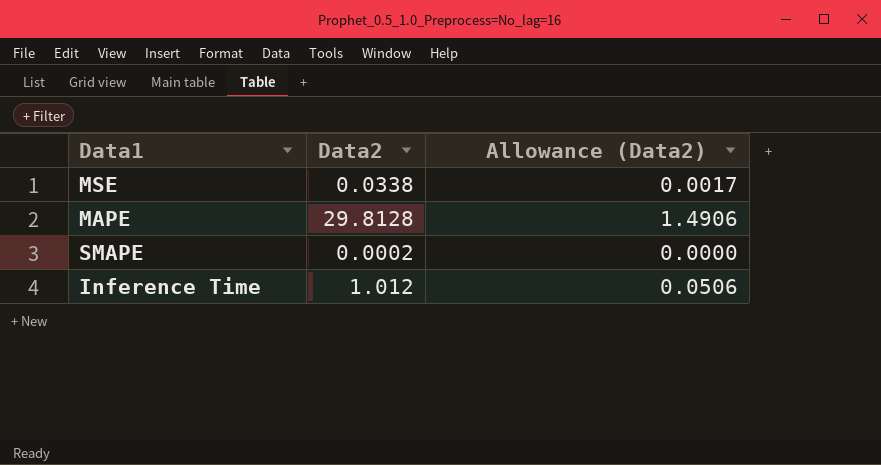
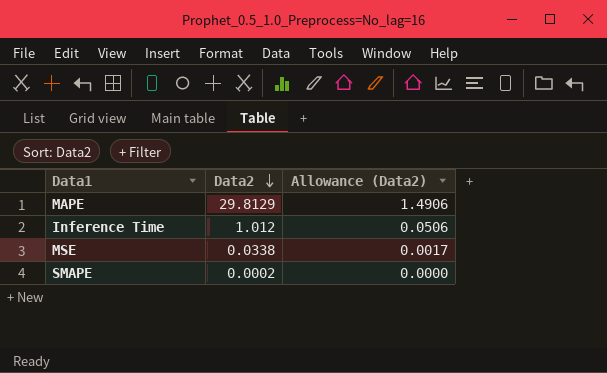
row order: none -> Data2 descending
MAPE | Data2: 29.8128 -> 29.8129

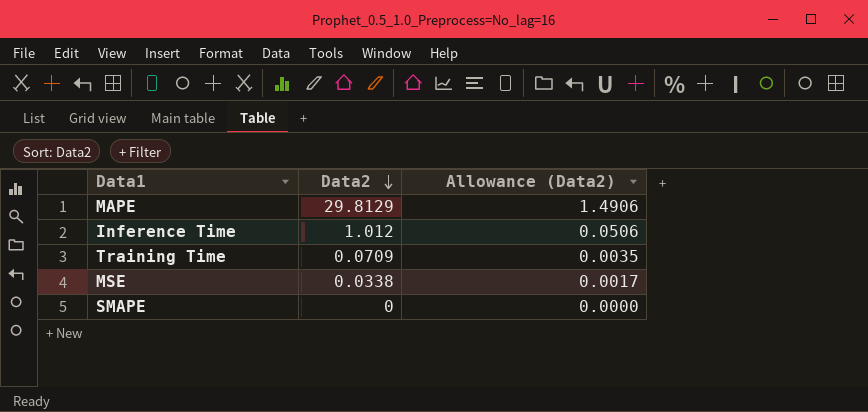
row Training Time: none -> 0.0709 | 0.0035
SMAPE | Data2: 0.0002 -> 0

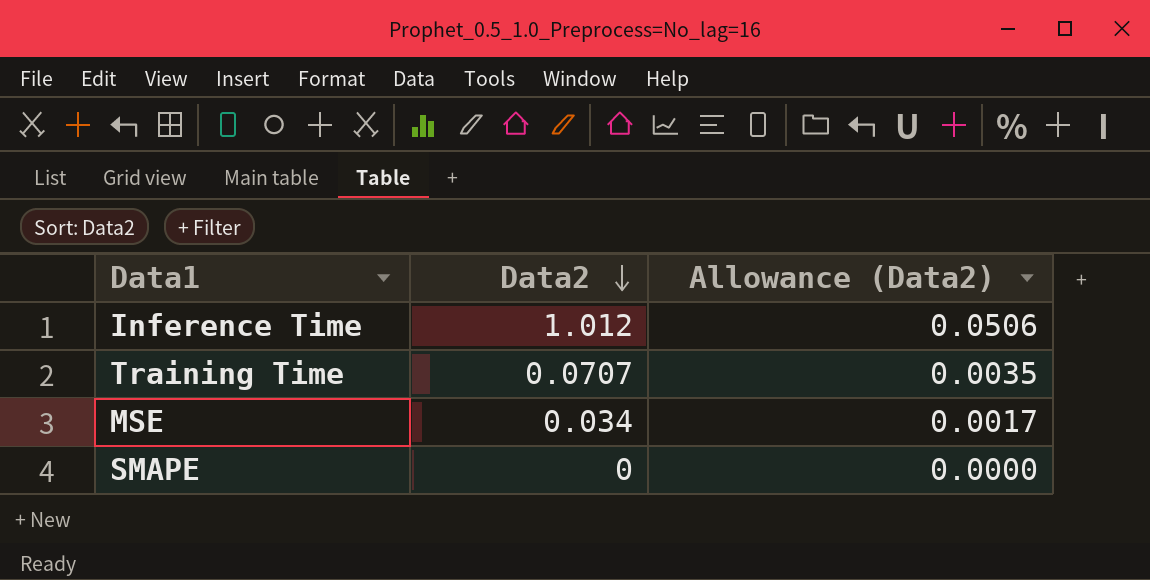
row MAPE: 29.8129 | 1.4906 -> none
Training Time | Data2: 0.0709 -> 0.0707
MSE | Data2: 0.0338 -> 0.034

